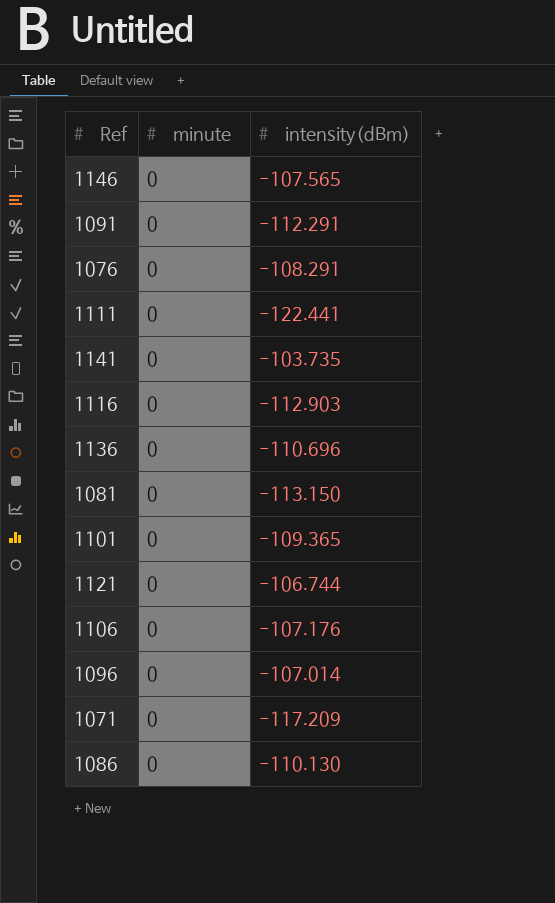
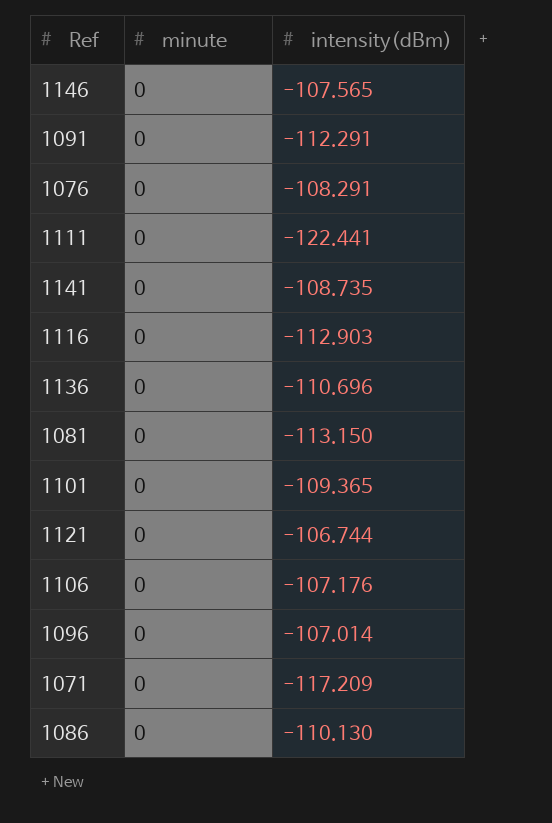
1141 | intensity(dBm): -103.735 -> -108.735

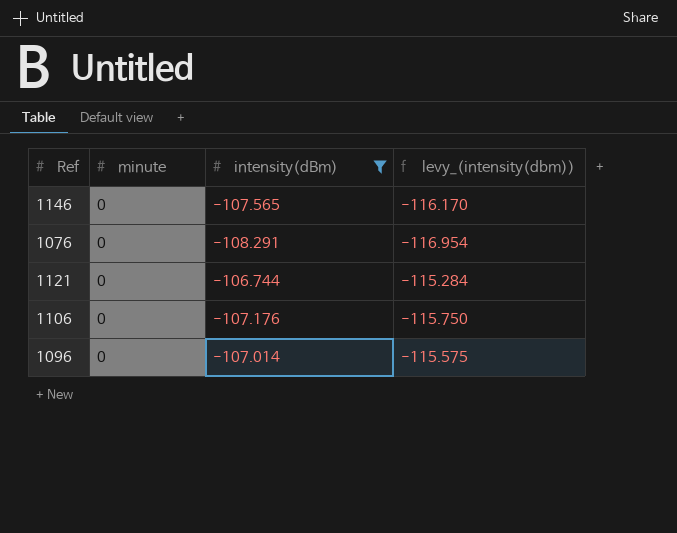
filter: none -> intensity(dBm) >= -108.291
column levy_(intensity(dbm)) | formula: none -> [intensity(dBm)] * 1.08

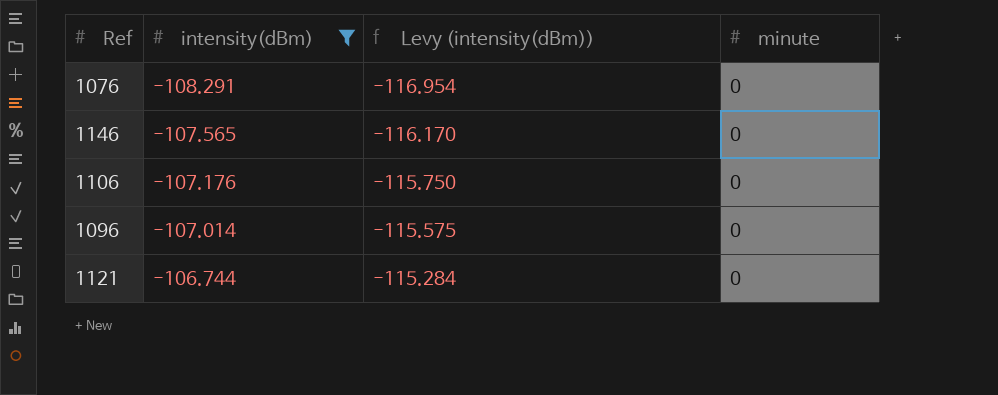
row order: none -> intensity(dBm) ascending
column name: levy_(intensity(dbm)) -> Levy (intensity(dBm))
column minute | position: 2 -> 4

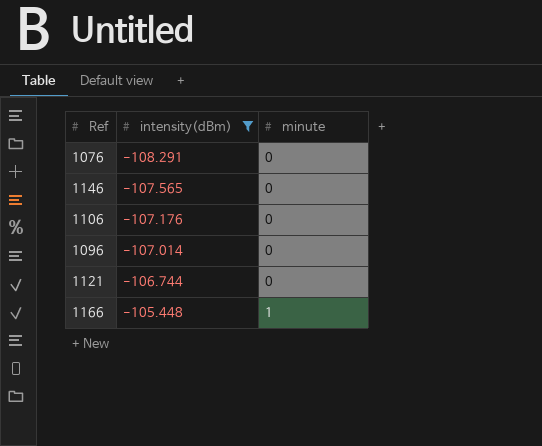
column Levy (intensity(dBm)) | formula: [intensity(dBm)] * 1.08 -> none
row 1166: none -> -105.448 | 1

